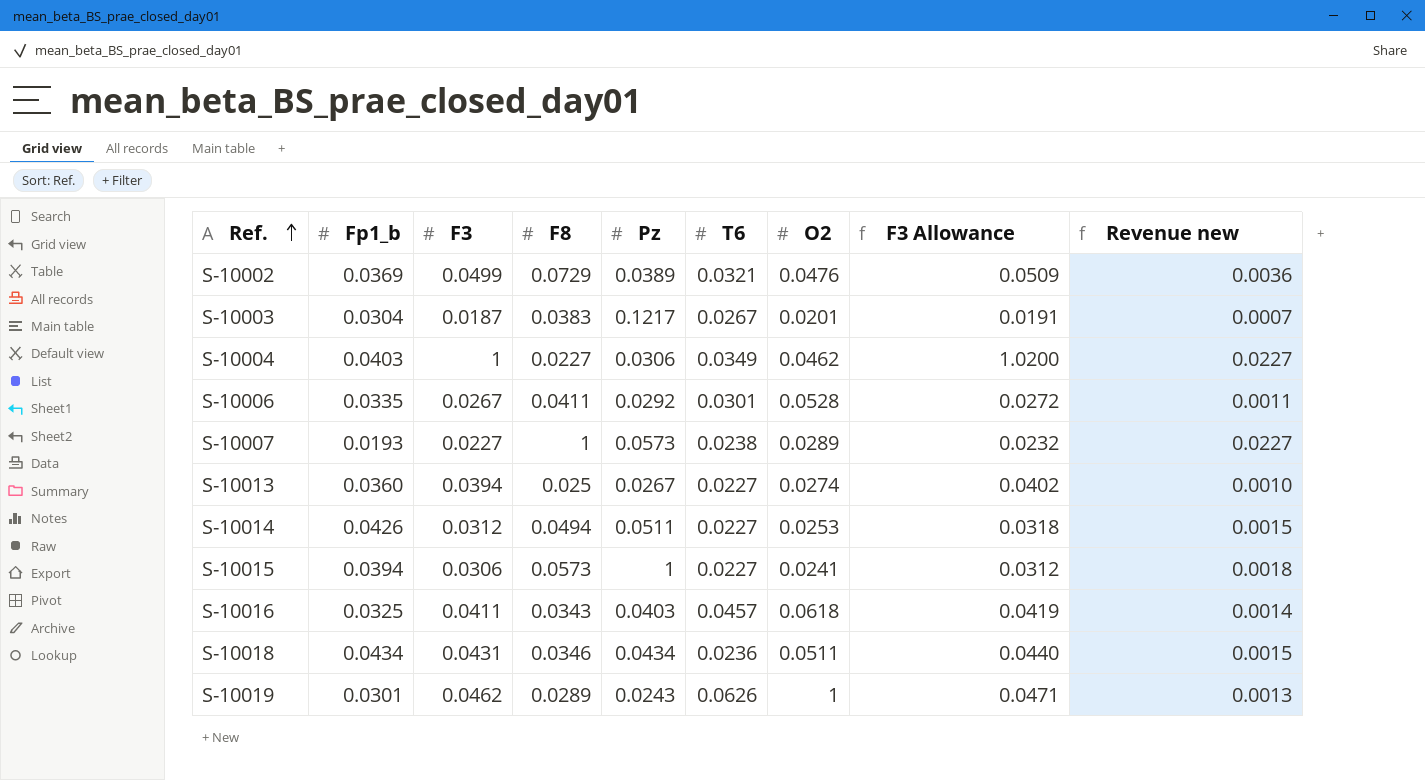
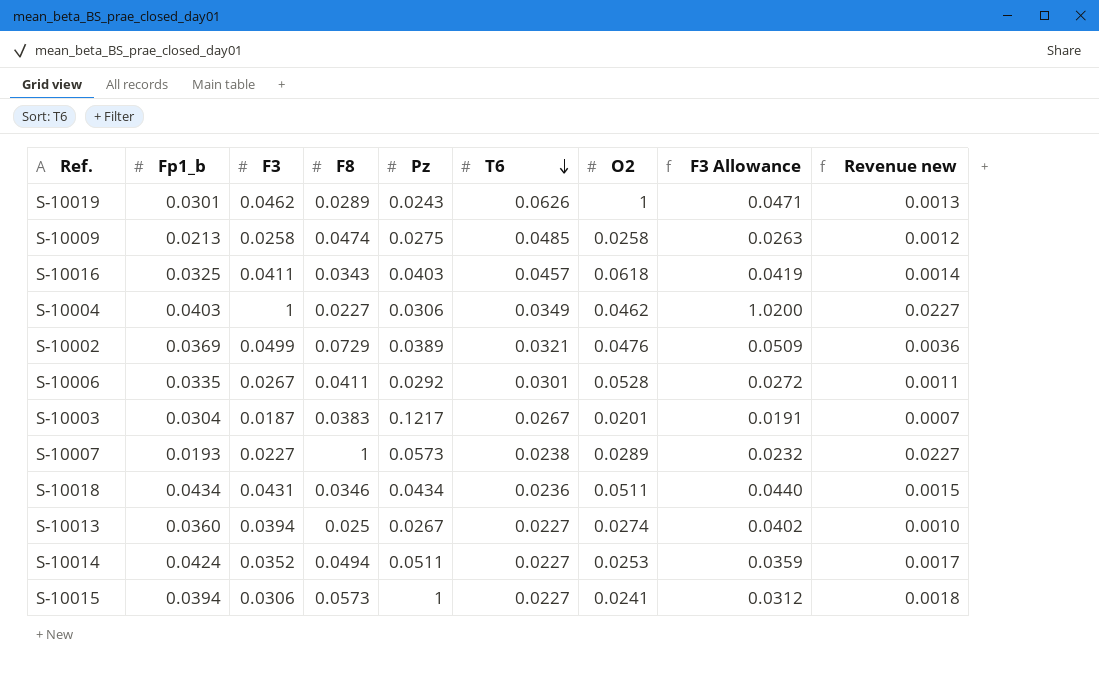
row order: Ref. ascending -> T6 descending
row S-10009: none -> 0.0213 | 0.0258 | 0.0474 | 0.0275 | 0.0485 | 0.0258 | 0.0263 | 0.0012
S-10014 | Fp1_b: 0.0426 -> 0.0424
S-10014 | F3: 0.0312 -> 0.0352
S-10014 | F3 Allowance: 0.0318 -> 0.0359
S-10014 | Revenue new: 0.0015 -> 0.0017

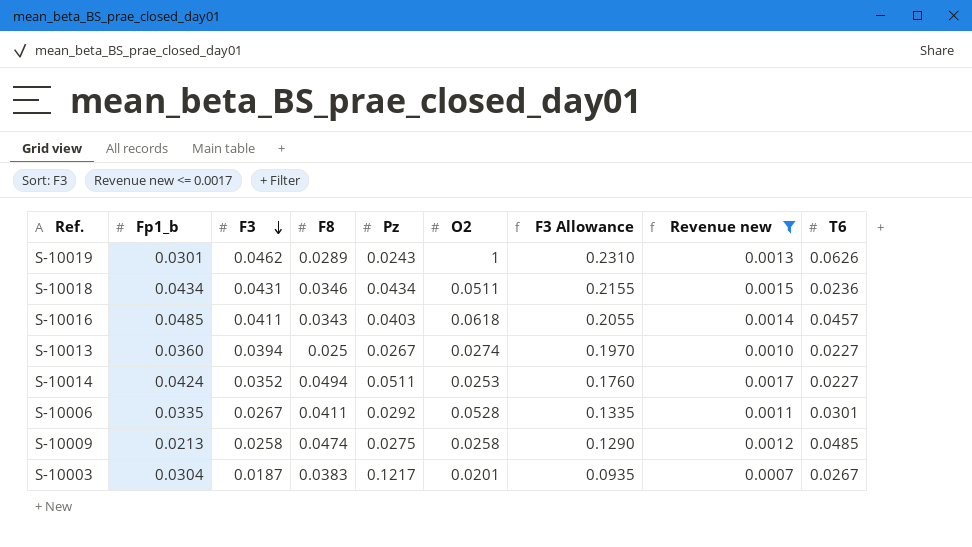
filter: none -> Revenue new <= 0.0017
row order: T6 descending -> F3 descending
column F3 Allowance | formula: [F3] * 1.02 -> [F3] * 5
column T6 | position: 6 -> 9
S-10016 | Fp1_b: 0.0325 -> 0.0485

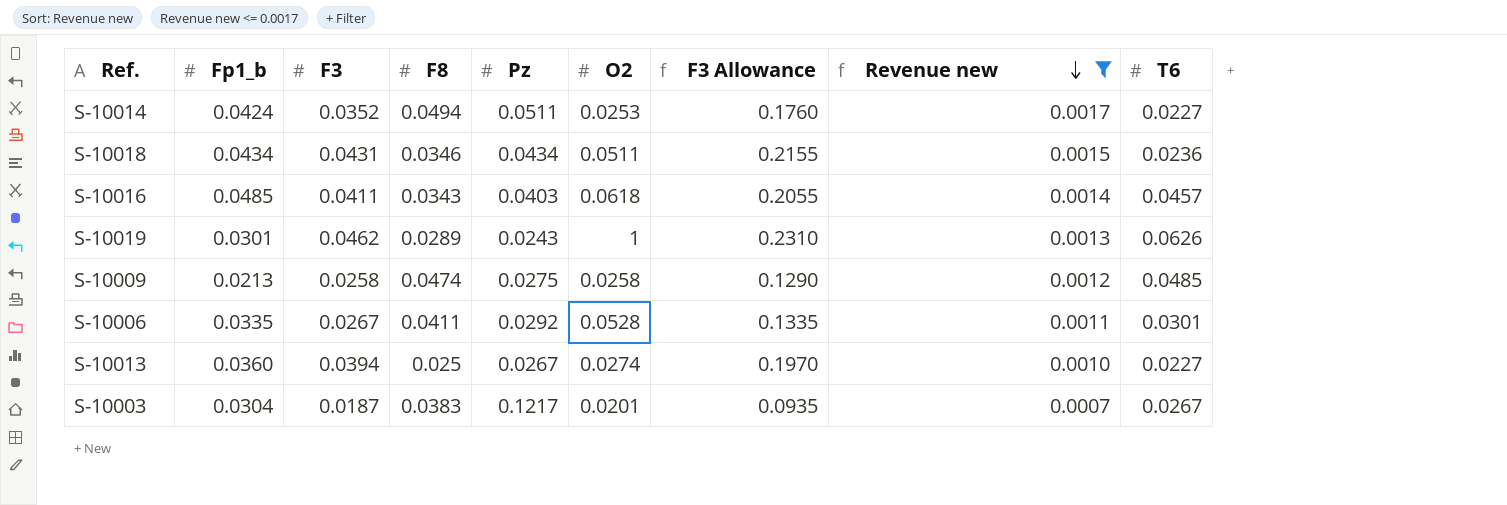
row order: F3 descending -> Revenue new descending

